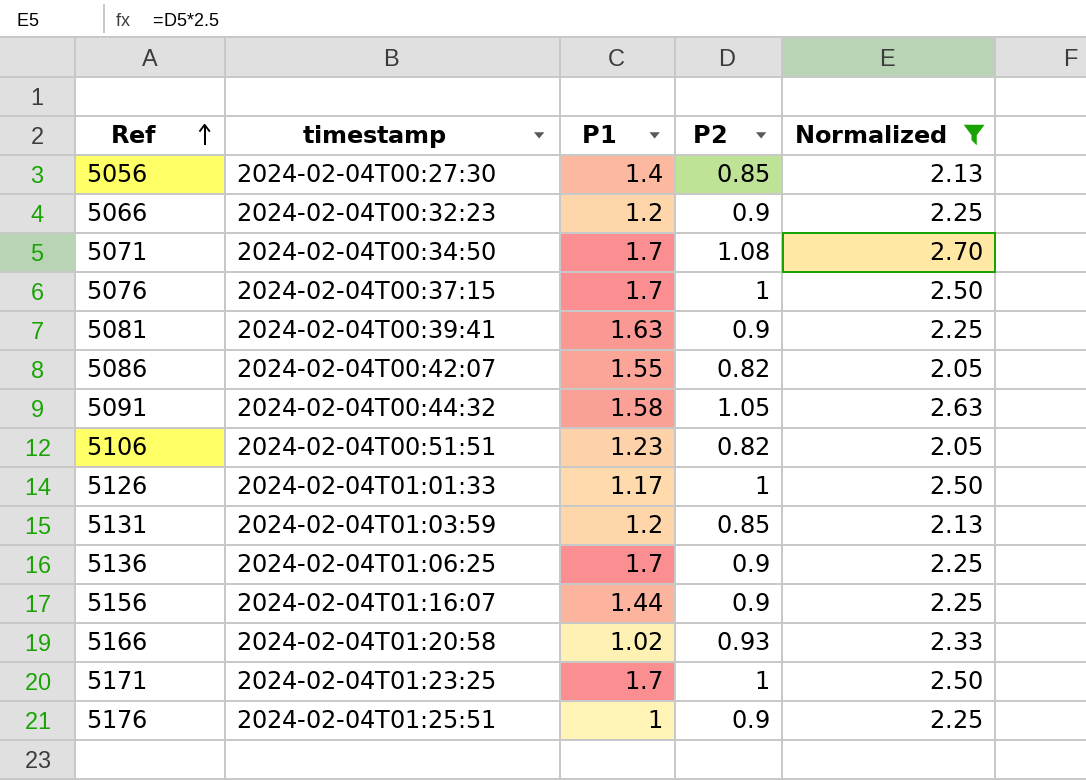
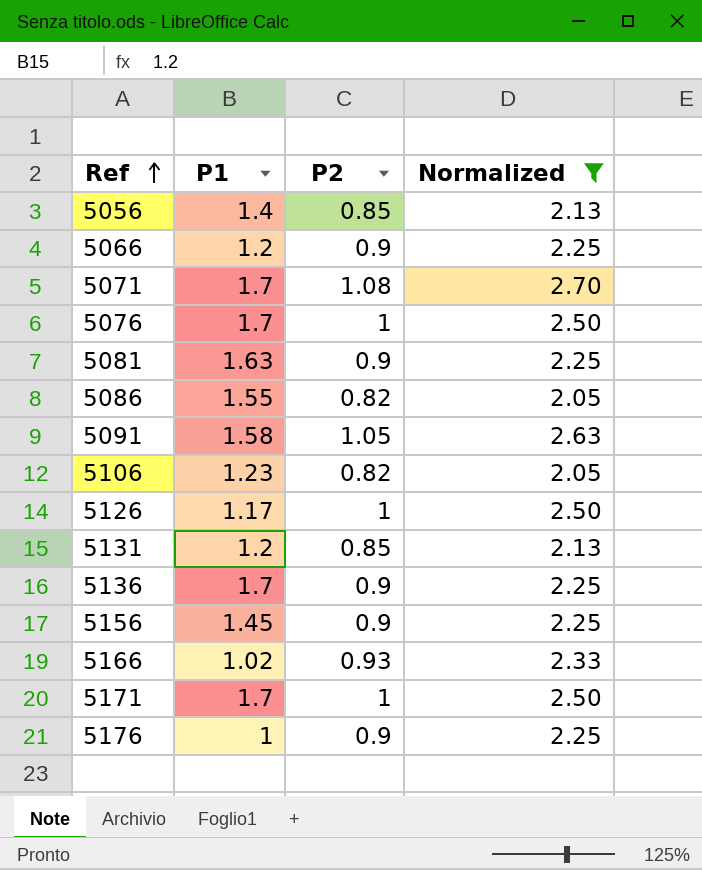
column timestamp | position: 2 -> none
5156 | P1: 1.44 -> 1.45

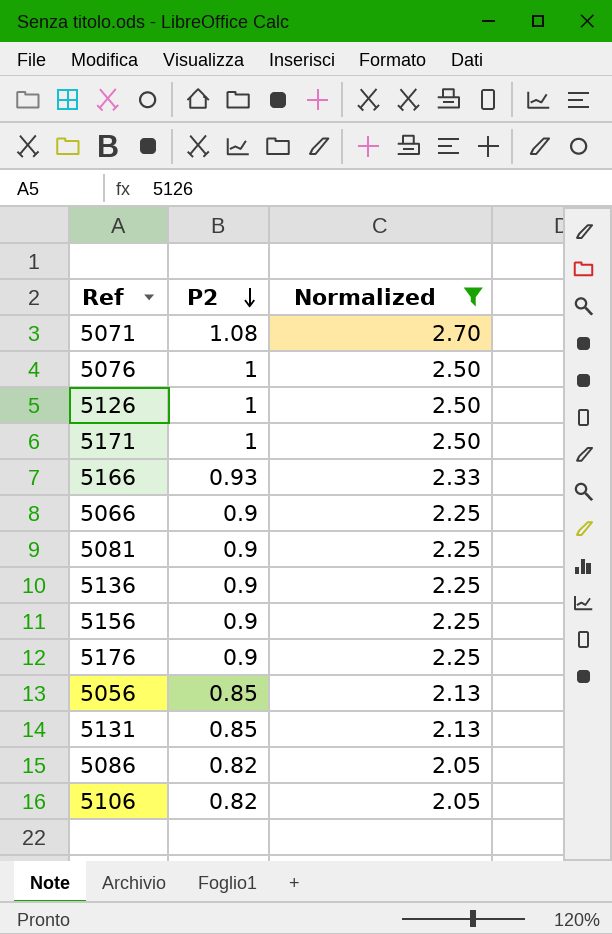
row order: Ref ascending -> P2 descending
column P1 | position: 2 -> none
row 5091: 1.58 | 1.05 | 2.63 -> none

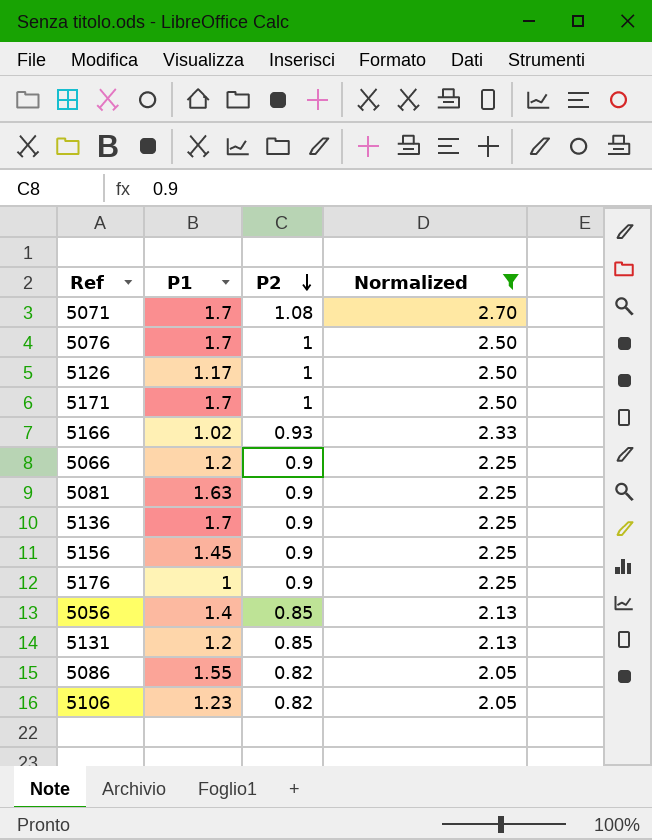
column P1 | position: none -> 2

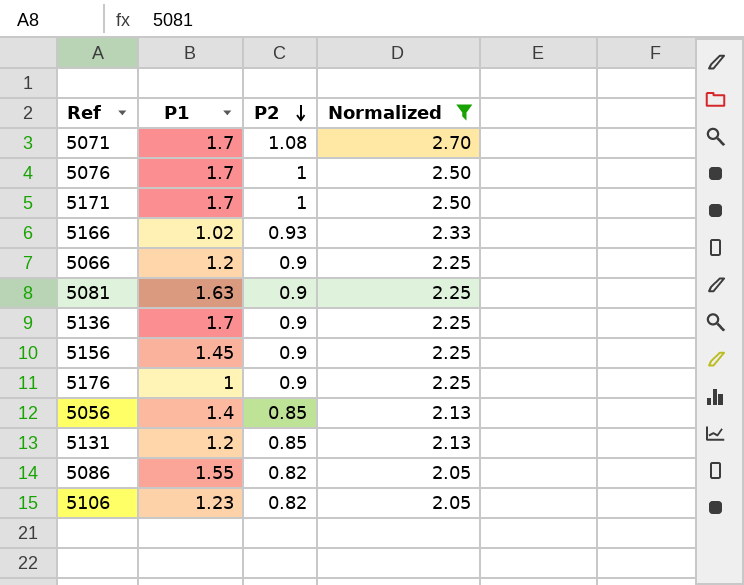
row 5126: 1.17 | 1 | 2.50 -> none

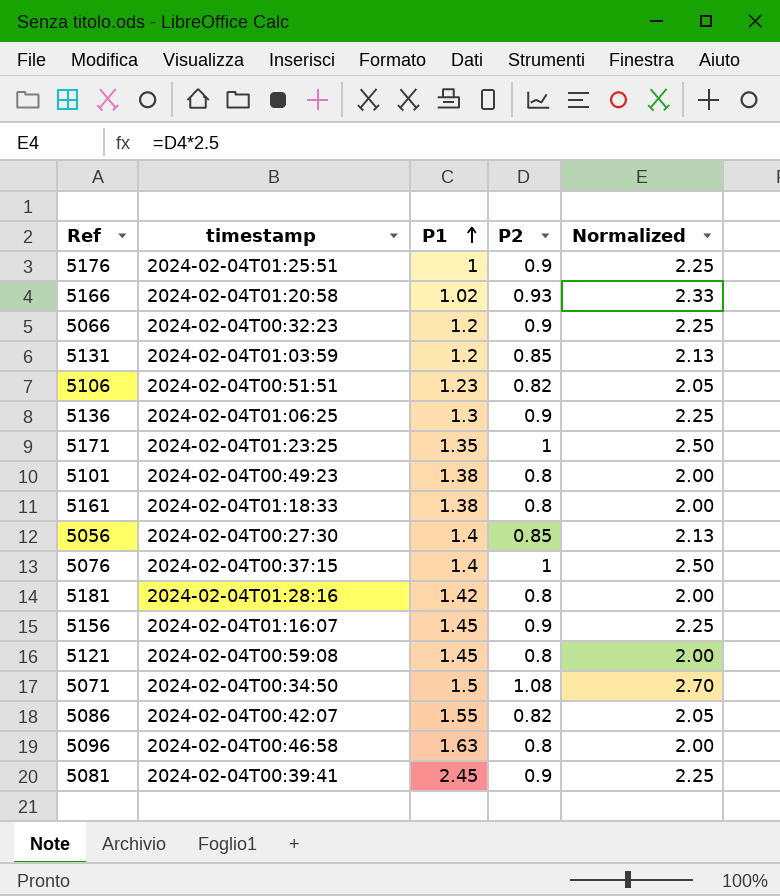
filter: Normalized != 2.00 -> none
row order: P2 descending -> P1 ascending
column timestamp | position: none -> 2
5136 | P1: 1.7 -> 1.3
5171 | P1: 1.7 -> 1.35
5076 | P1: 1.7 -> 1.4
5071 | P1: 1.7 -> 1.5
5081 | P1: 1.63 -> 2.45

